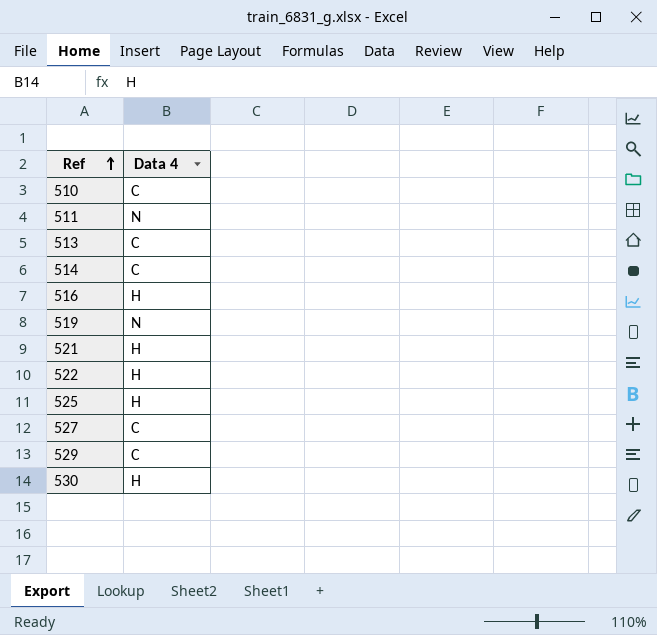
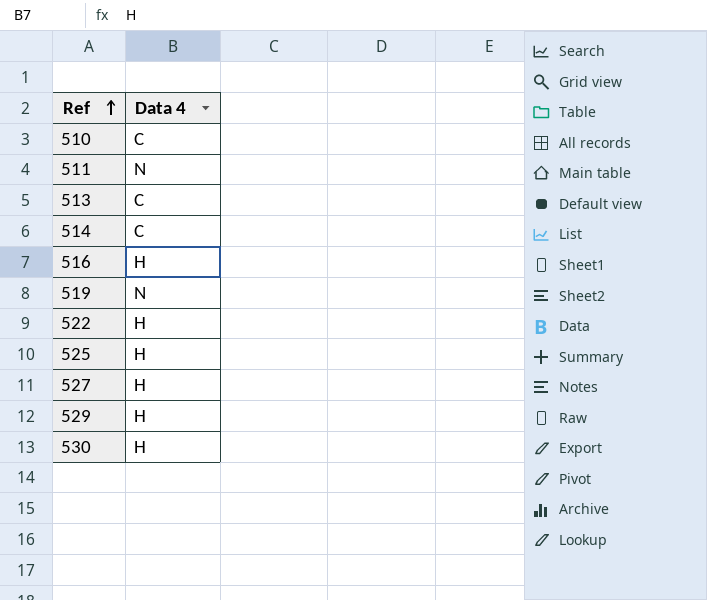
row 521: H -> none
527 | Data 4: C -> H
529 | Data 4: C -> H

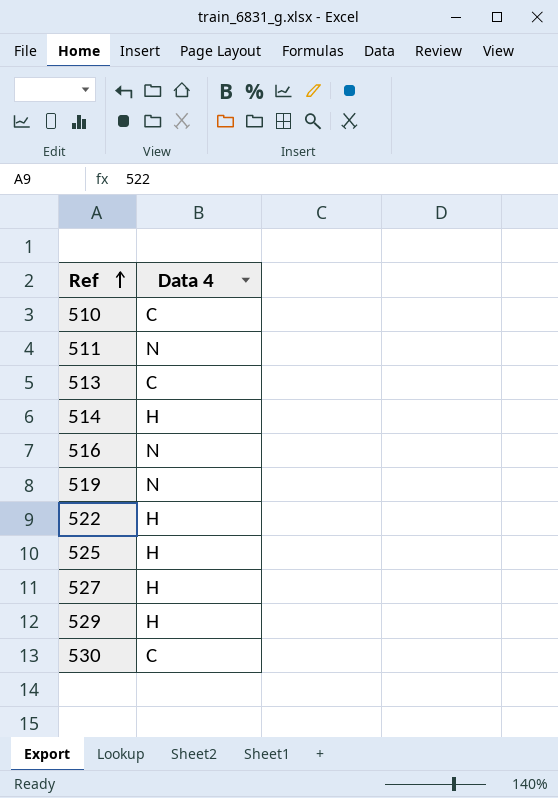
514 | Data 4: C -> H
516 | Data 4: H -> N
530 | Data 4: H -> C

